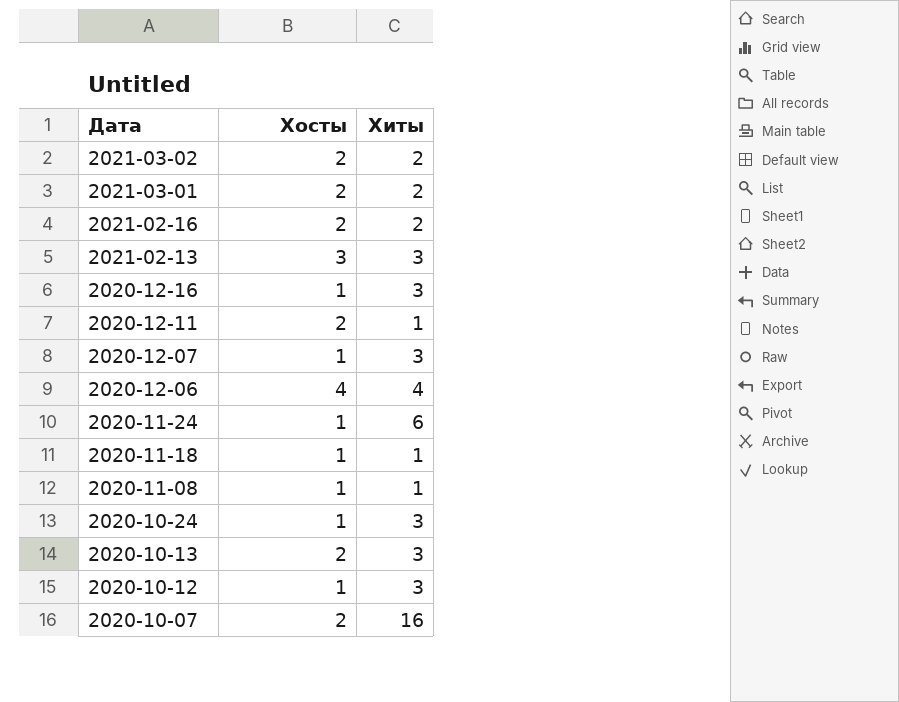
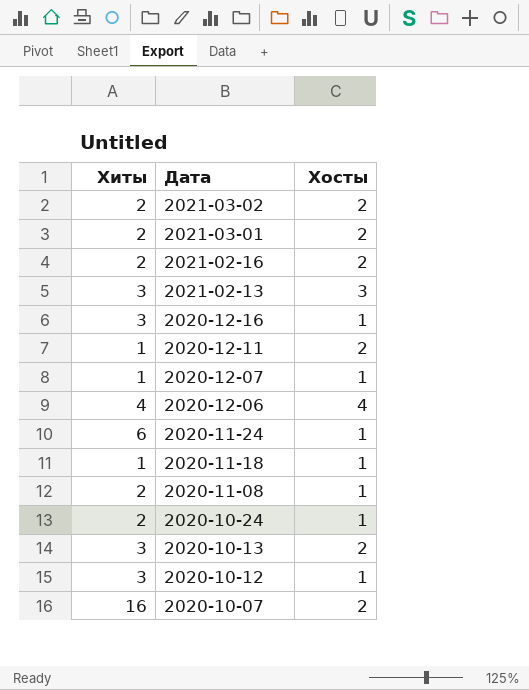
column Хиты | position: 3 -> 1
2020-12-07 | Хиты: 3 -> 1
2020-11-08 | Хиты: 1 -> 2
2020-10-24 | Хиты: 3 -> 2

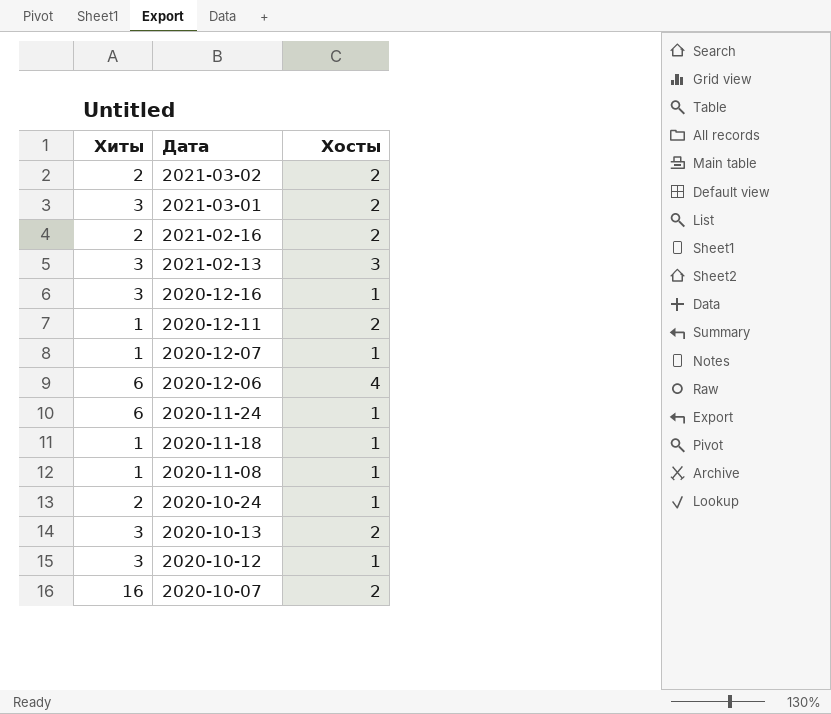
2021-03-01 | Хиты: 2 -> 3
2020-12-06 | Хиты: 4 -> 6
2020-11-08 | Хиты: 2 -> 1

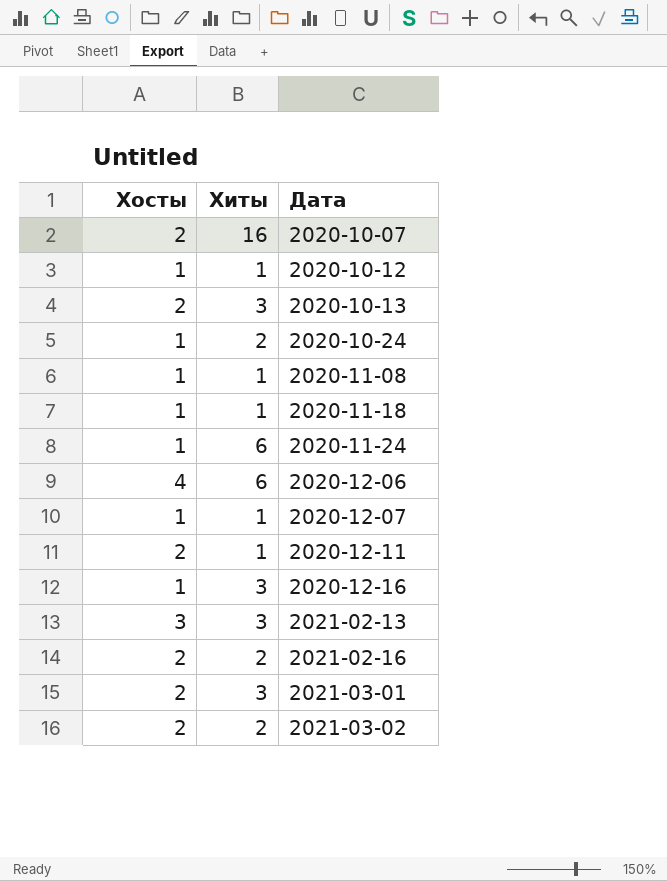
row order: Дата descending -> Дата ascending
column Хосты | position: 3 -> 1
2020-10-12 | Хиты: 3 -> 1

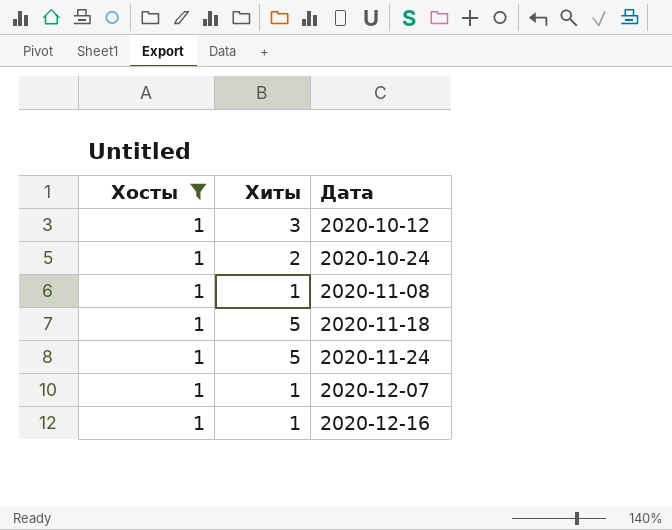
filter: none -> Хосты = 1
2020-10-12 | Хиты: 1 -> 3
2020-11-18 | Хиты: 1 -> 5
2020-11-24 | Хиты: 6 -> 5
2020-12-16 | Хиты: 3 -> 1

